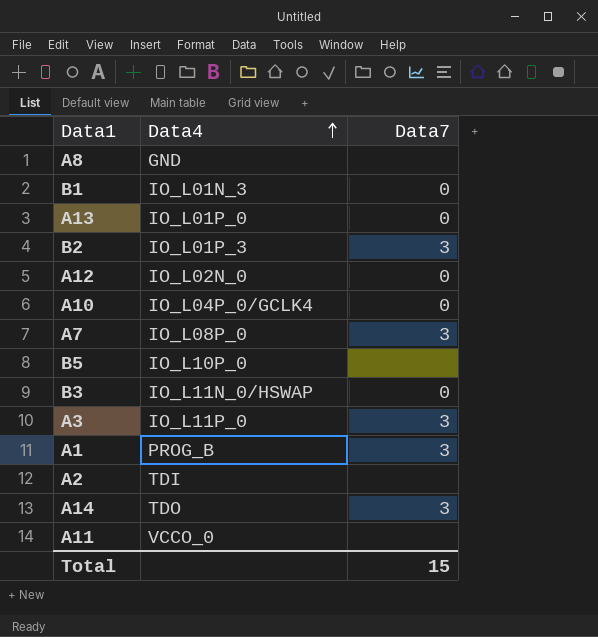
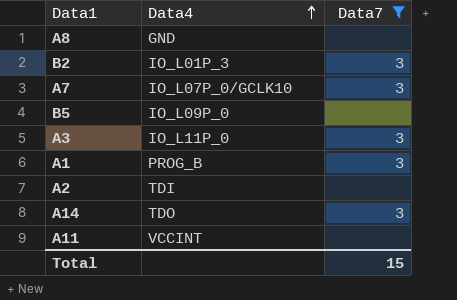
filter: none -> Data7 != 0
A7 | Data4: IO_L08P_0 -> IO_L07P_0/GCLK10
B5 | Data4: IO_L10P_0 -> IO_L09P_0
A11 | Data4: VCCO_0 -> VCCINT

